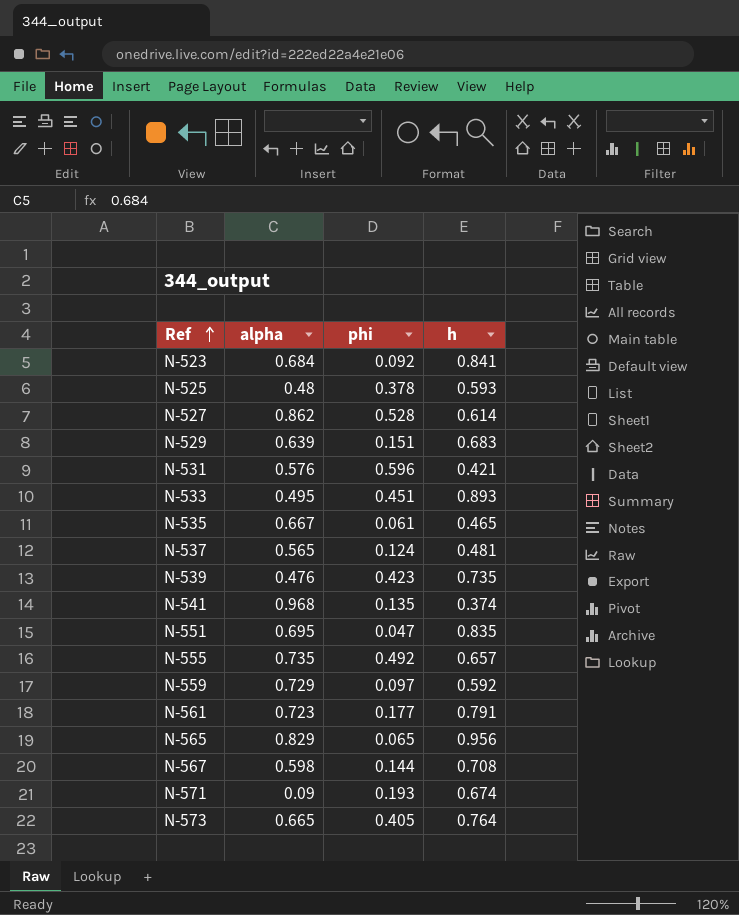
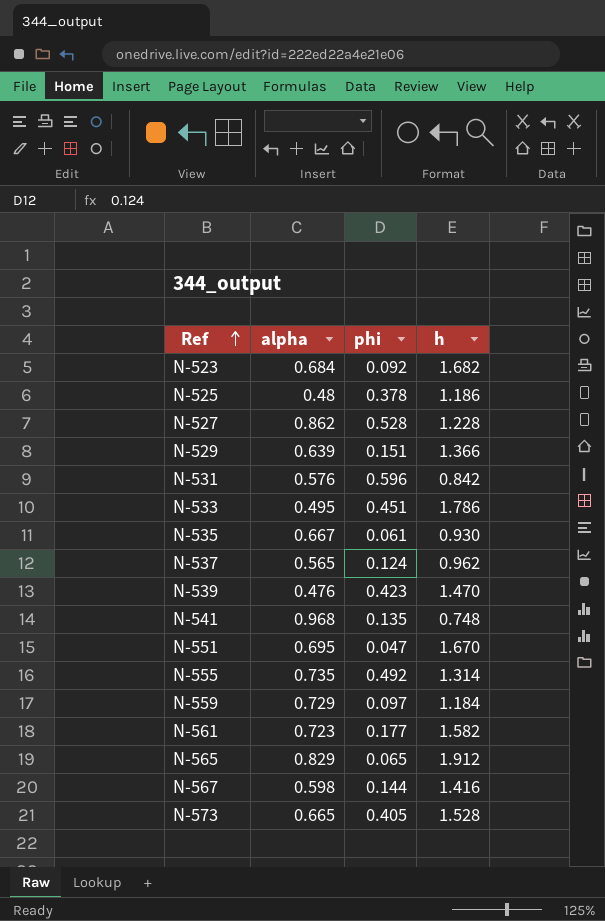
row N-571: 0.09 | 0.193 | 0.674 -> none
N-523 | h: 0.841 -> 1.682
N-525 | h: 0.593 -> 1.186
N-527 | h: 0.614 -> 1.228
N-529 | h: 0.683 -> 1.366
N-531 | h: 0.421 -> 0.842
N-533 | h: 0.893 -> 1.786
N-535 | h: 0.465 -> 0.930
N-537 | h: 0.481 -> 0.962
N-539 | h: 0.735 -> 1.470
N-541 | h: 0.374 -> 0.748
N-551 | h: 0.835 -> 1.670
N-555 | h: 0.657 -> 1.314
N-559 | h: 0.592 -> 1.184
N-561 | h: 0.791 -> 1.582
N-565 | h: 0.956 -> 1.912
N-567 | h: 0.708 -> 1.416
N-573 | h: 0.764 -> 1.528

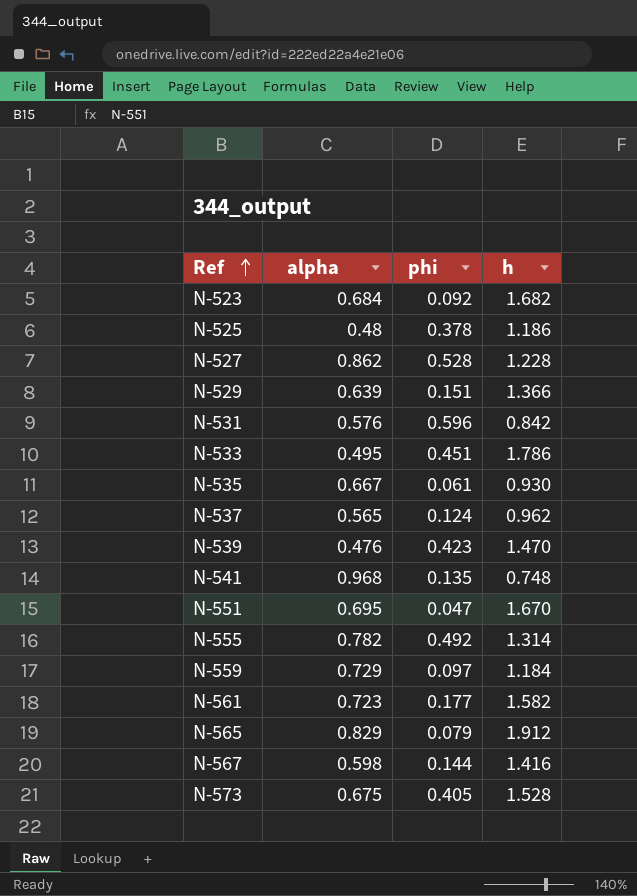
N-555 | alpha: 0.735 -> 0.782
N-565 | phi: 0.065 -> 0.079
N-573 | alpha: 0.665 -> 0.675

